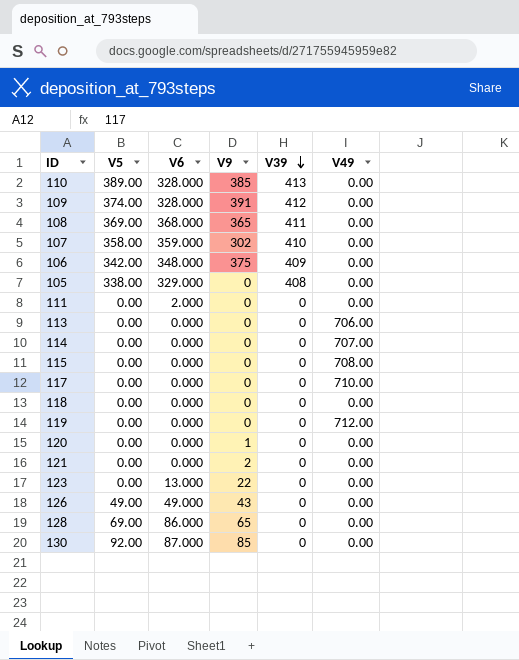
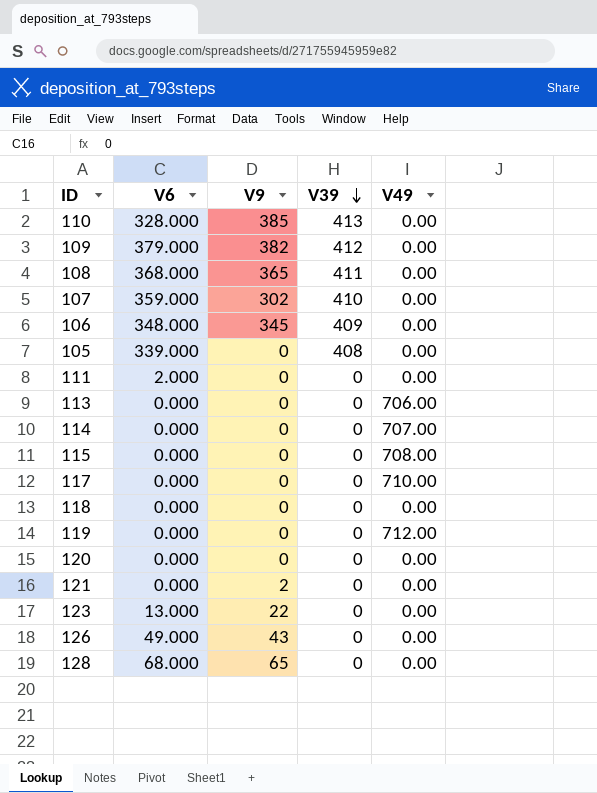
column V5 | position: 2 -> none
row 130: 92.00 | 87.000 | 85 | 0 | 0.00 -> none
109 | V6: 328.000 -> 379.000
109 | V9: 391 -> 382
106 | V9: 375 -> 345
105 | V6: 329.000 -> 339.000
120 | V9: 1 -> 0
128 | V6: 86.000 -> 68.000

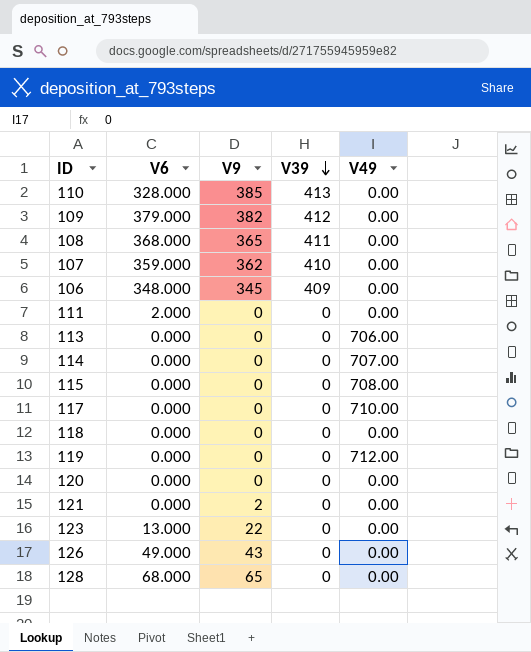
row 105: 339.000 | 0 | 408 | 0.00 -> none
107 | V9: 302 -> 362

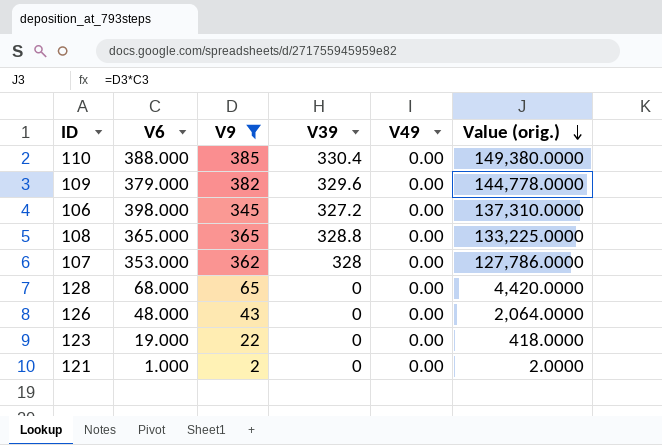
filter: none -> V9 != 0
row order: V39 descending -> Value (orig.) descending
column Value (orig.) | formula: none -> [V6] * [V9]
110 | V6: 328.000 -> 388.000
110 | V39: 413 -> 330.4
109 | V39: 412 -> 329.6
106 | V6: 348.000 -> 398.000
106 | V39: 409 -> 327.2
108 | V6: 368.000 -> 365.000
108 | V39: 411 -> 328.8
107 | V6: 359.000 -> 353.000
107 | V39: 410 -> 328
126 | V6: 49.000 -> 48.000
123 | V6: 13.000 -> 19.000
121 | V6: 0.000 -> 1.000

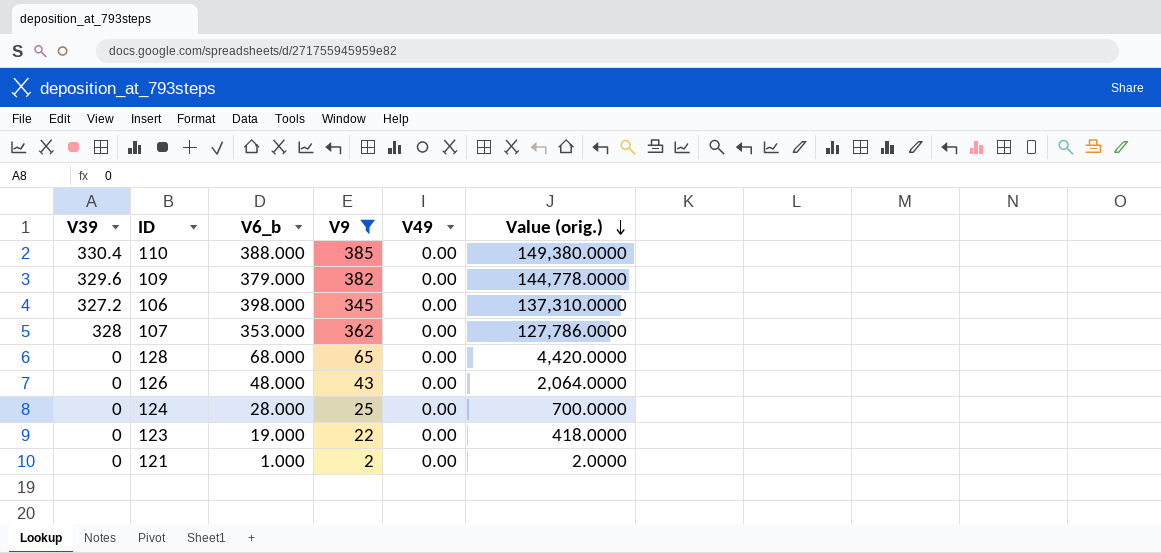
column V39 | position: 4 -> 1
column name: V6 -> V6_b
row 108: 365.000 | 365 | 328.8 | 0.00 | 133,225.0000 -> none
row 124: none -> 0 | 28.000 | 25 | 0.00 | 700.0000

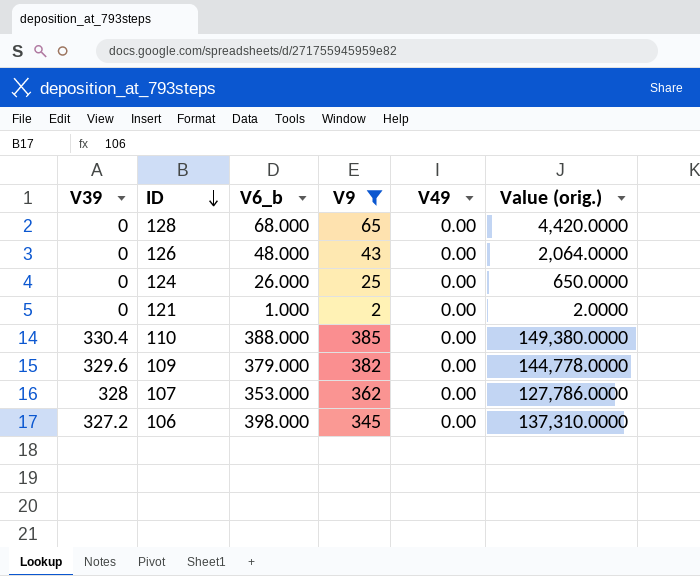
row order: Value (orig.) descending -> ID descending
row 123: 0 | 19.000 | 22 | 0.00 | 418.0000 -> none
124 | V6_b: 28.000 -> 26.000
124 | Value (orig.): 700.0000 -> 650.0000

